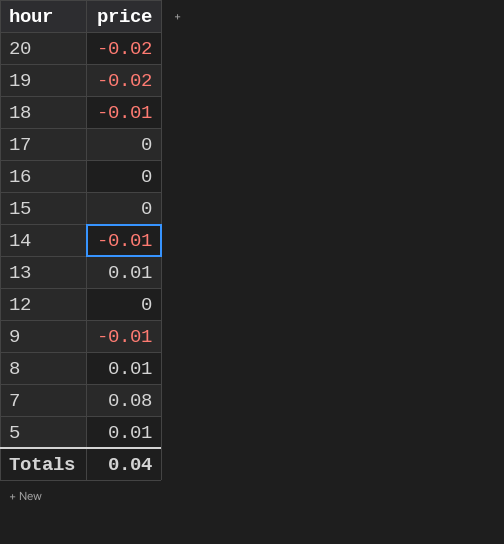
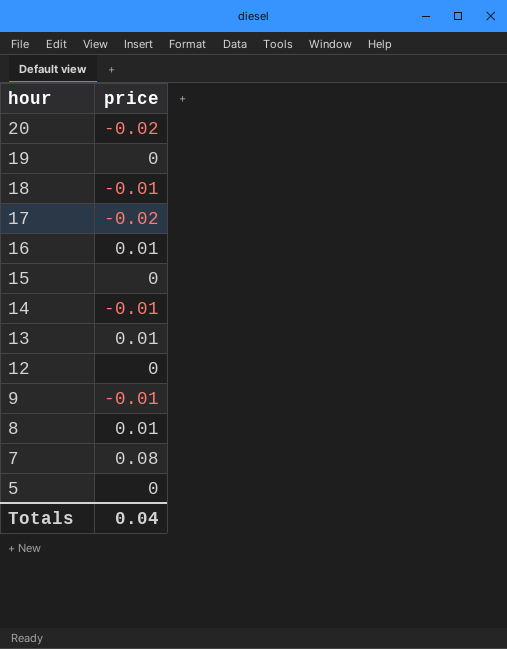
19 | price: -0.02 -> 0
17 | price: 0 -> -0.02
16 | price: 0 -> 0.01
5 | price: 0.01 -> 0

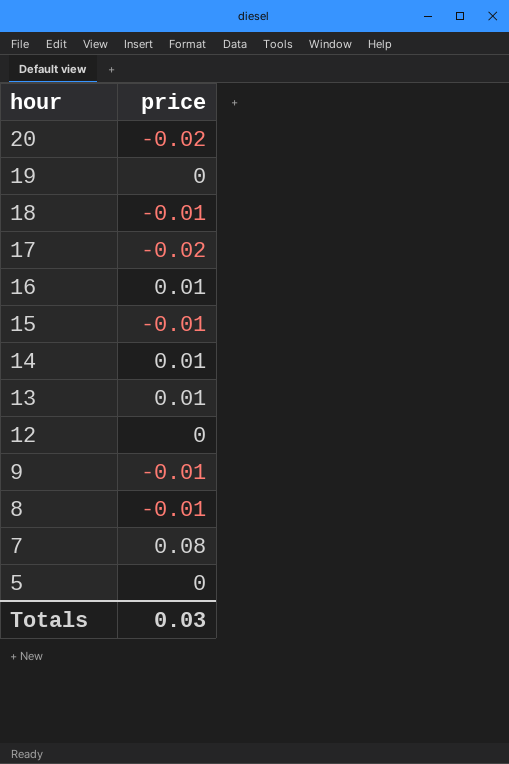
15 | price: 0 -> -0.01
14 | price: -0.01 -> 0.01
8 | price: 0.01 -> -0.01
Totals | price: 0.04 -> 0.03

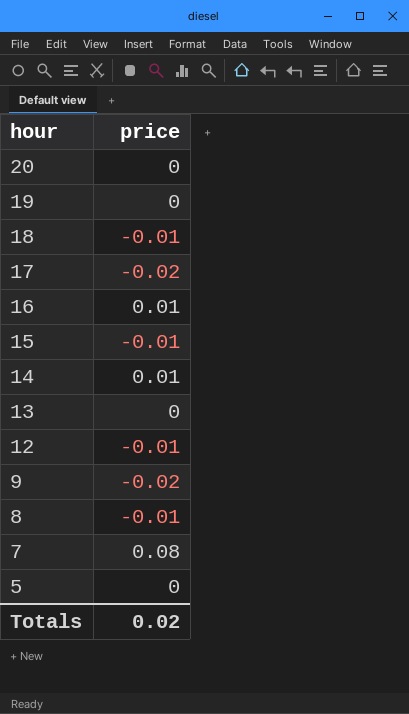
20 | price: -0.02 -> 0
13 | price: 0.01 -> 0
12 | price: 0 -> -0.01
9 | price: -0.01 -> -0.02
Totals | price: 0.03 -> 0.02

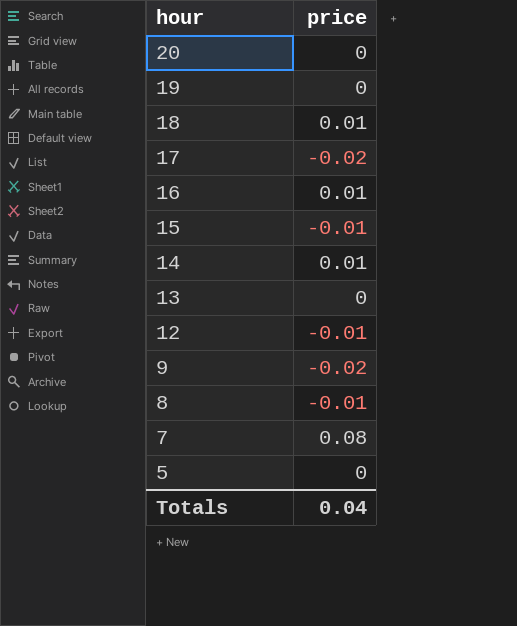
18 | price: -0.01 -> 0.01
Totals | price: 0.02 -> 0.04

